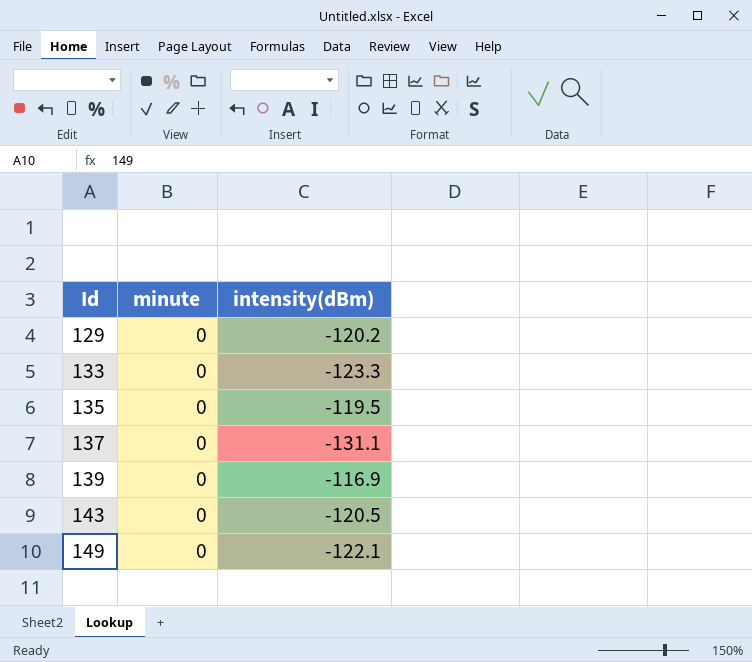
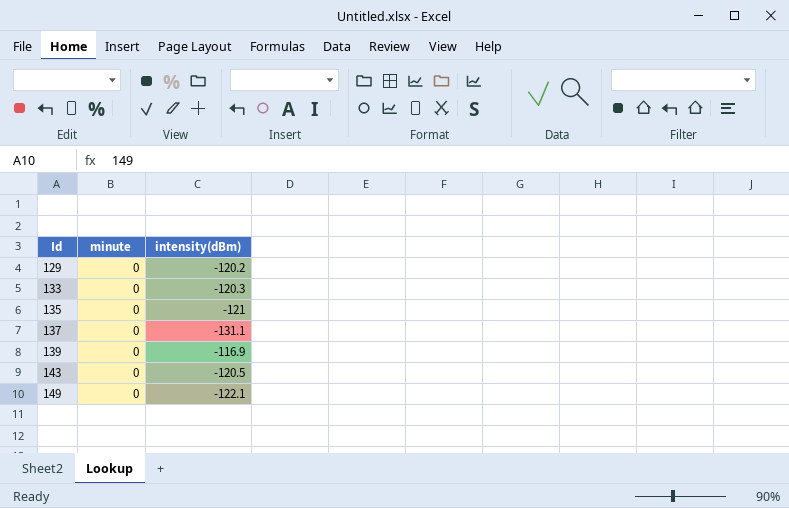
133 | intensity(dBm): -123.3 -> -120.3
135 | intensity(dBm): -119.5 -> -121

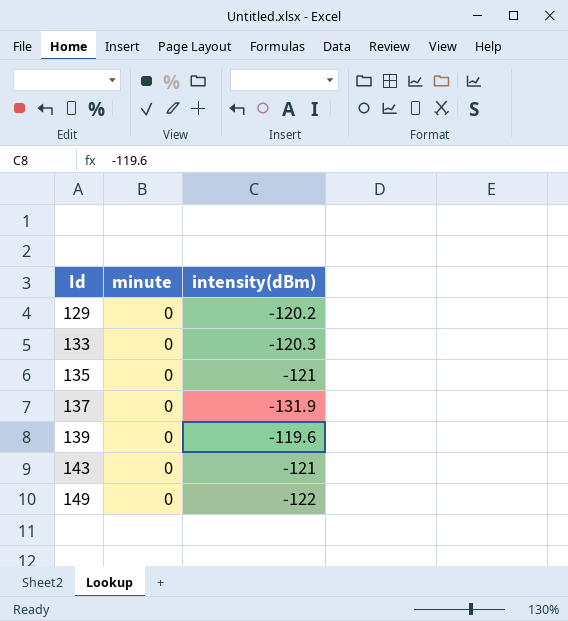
137 | intensity(dBm): -131.1 -> -131.9
139 | intensity(dBm): -116.9 -> -119.6
143 | intensity(dBm): -120.5 -> -121
149 | intensity(dBm): -122.1 -> -122

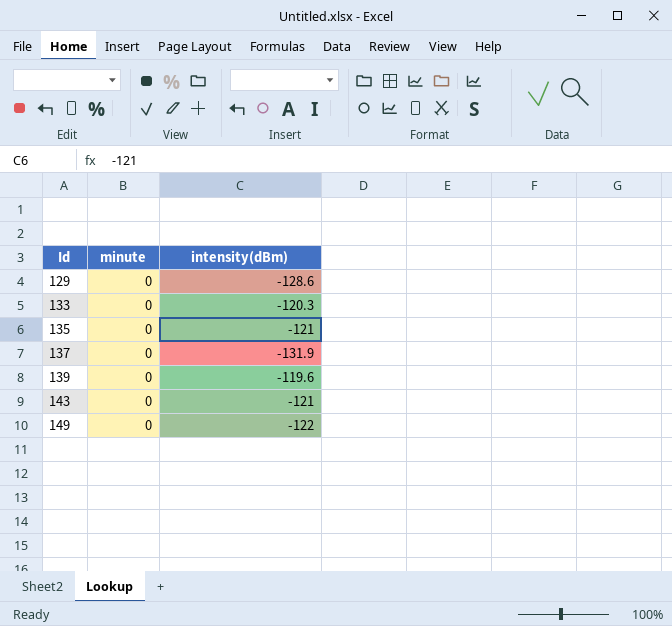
129 | intensity(dBm): -120.2 -> -128.6

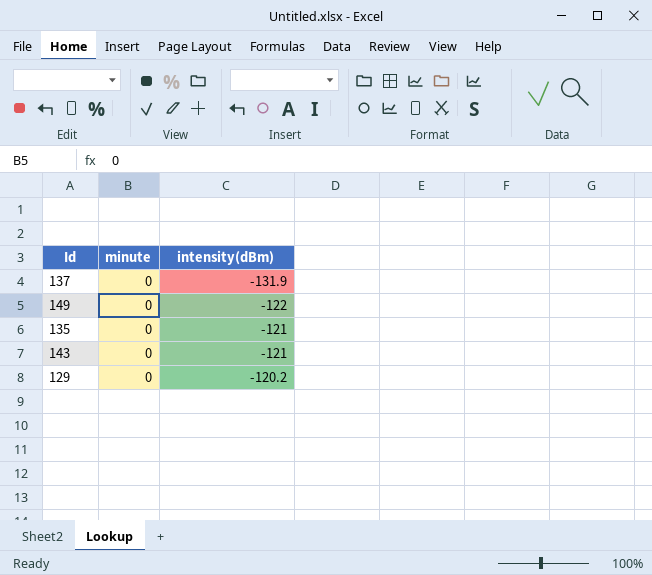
row order: Id ascending -> intensity(dBm) ascending
row 133: 0 | -120.3 -> none
row 139: 0 | -119.6 -> none
129 | intensity(dBm): -128.6 -> -120.2

